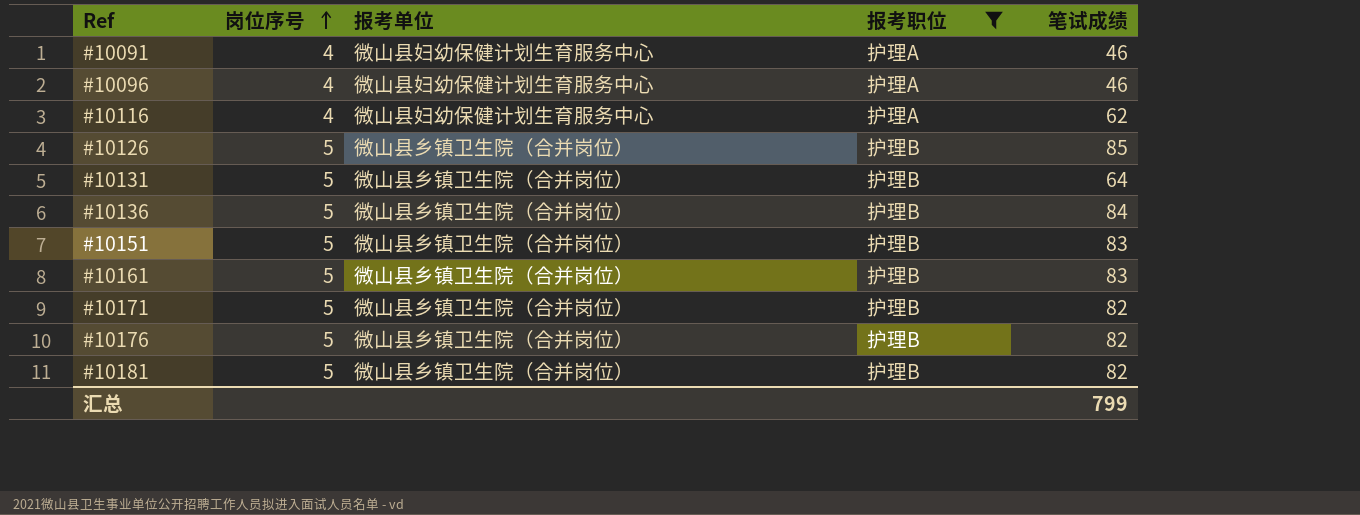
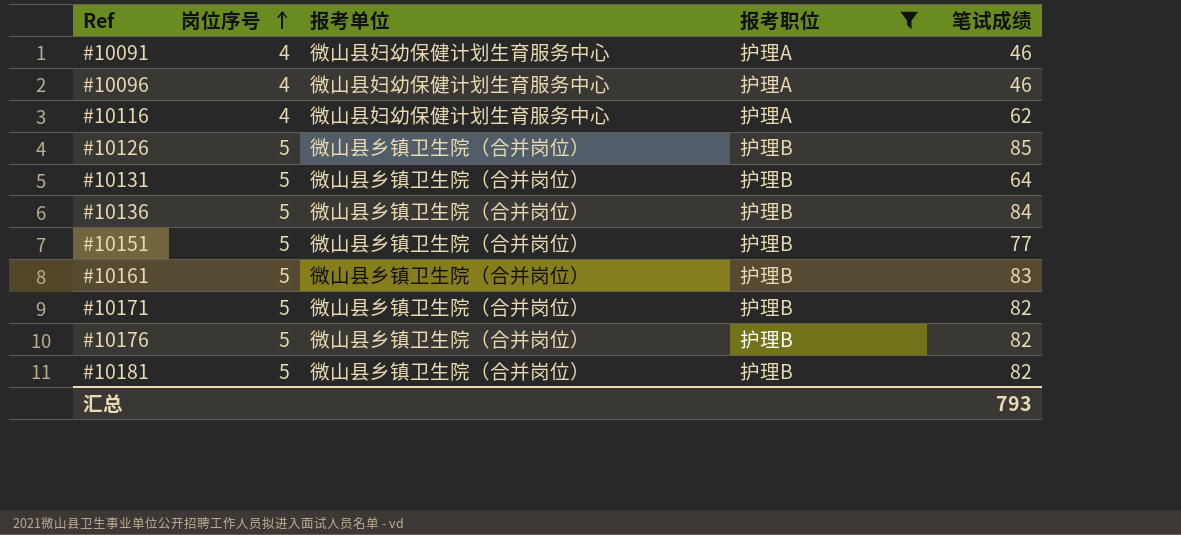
#10151 | 笔试成绩: 83 -> 77
汇总 | 笔试成绩: 799 -> 793

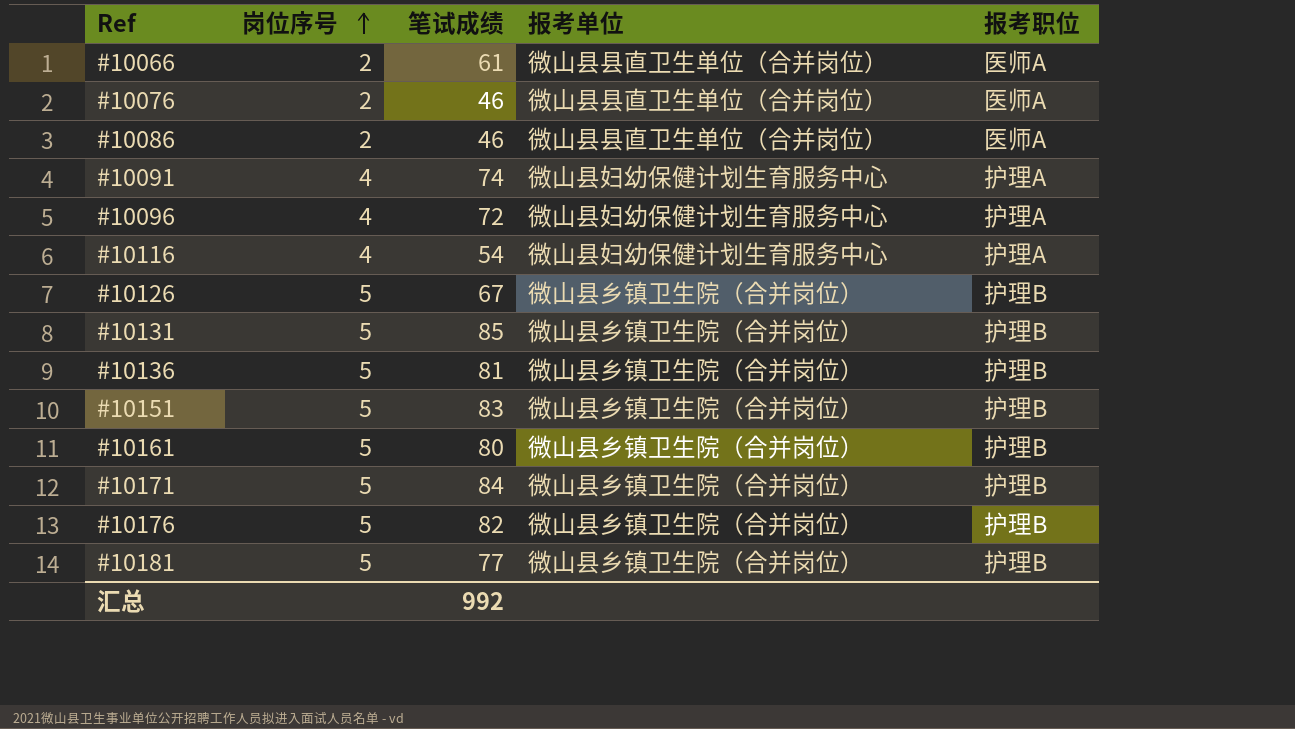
filter: 报考职位 != 医师A -> none
column 笔试成绩 | position: 5 -> 3
#10091 | 笔试成绩: 46 -> 74
#10096 | 笔试成绩: 46 -> 72
#10116 | 笔试成绩: 62 -> 54
#10126 | 笔试成绩: 85 -> 67
#10131 | 笔试成绩: 64 -> 85
#10136 | 笔试成绩: 84 -> 81
#10151 | 笔试成绩: 77 -> 83
#10161 | 笔试成绩: 83 -> 80
#10171 | 笔试成绩: 82 -> 84
#10181 | 笔试成绩: 82 -> 77
汇总 | 笔试成绩: 793 -> 992

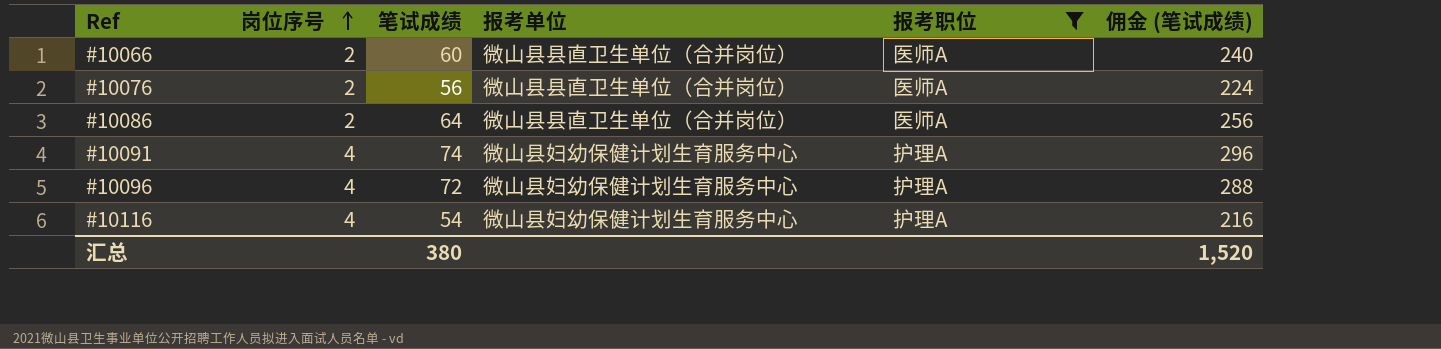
filter: none -> 报考职位 != 护理B
column 佣金 (笔试成绩) | formula: none -> [笔试成绩] * 4
#10066 | 笔试成绩: 61 -> 60
#10076 | 笔试成绩: 46 -> 56
#10086 | 笔试成绩: 46 -> 64
汇总 | 笔试成绩: 992 -> 380

